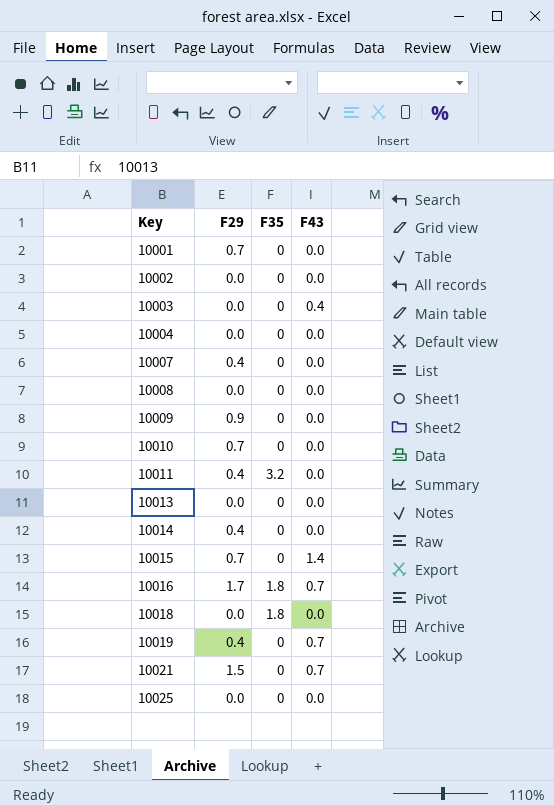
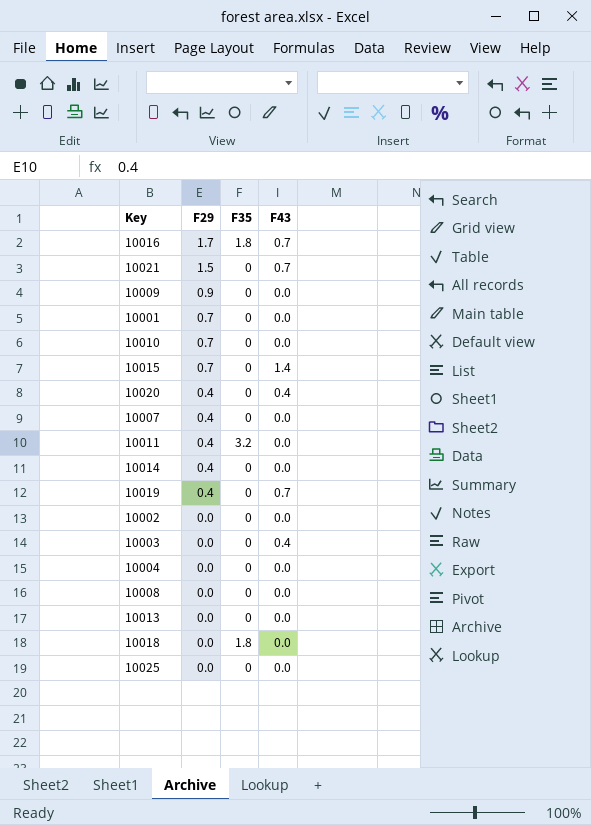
row order: Key ascending -> F29 descending
row 10020: none -> 0.4 | 0 | 0.4

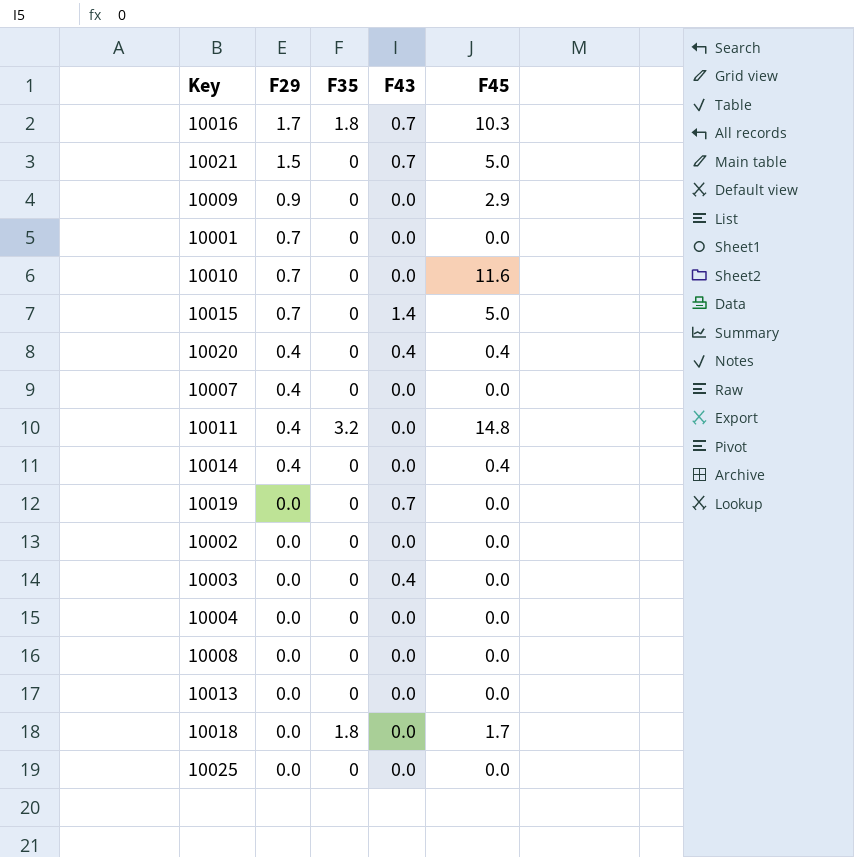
column F45 | position: none -> 5
10019 | F29: 0.4 -> 0.0

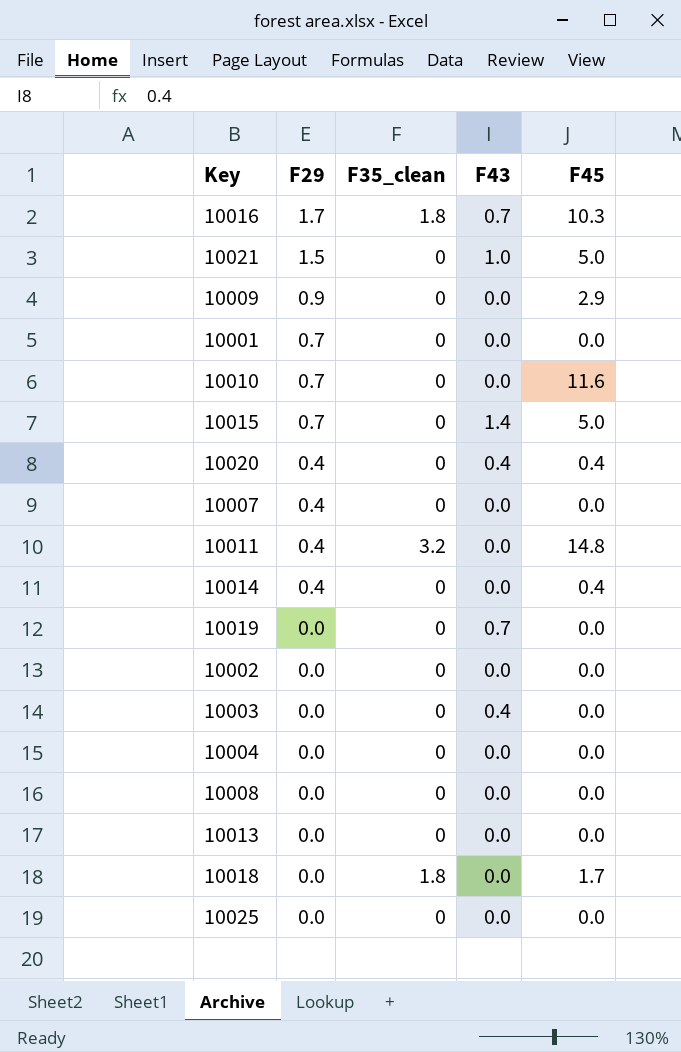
column name: F35 -> F35_clean
10021 | F43: 0.7 -> 1.0

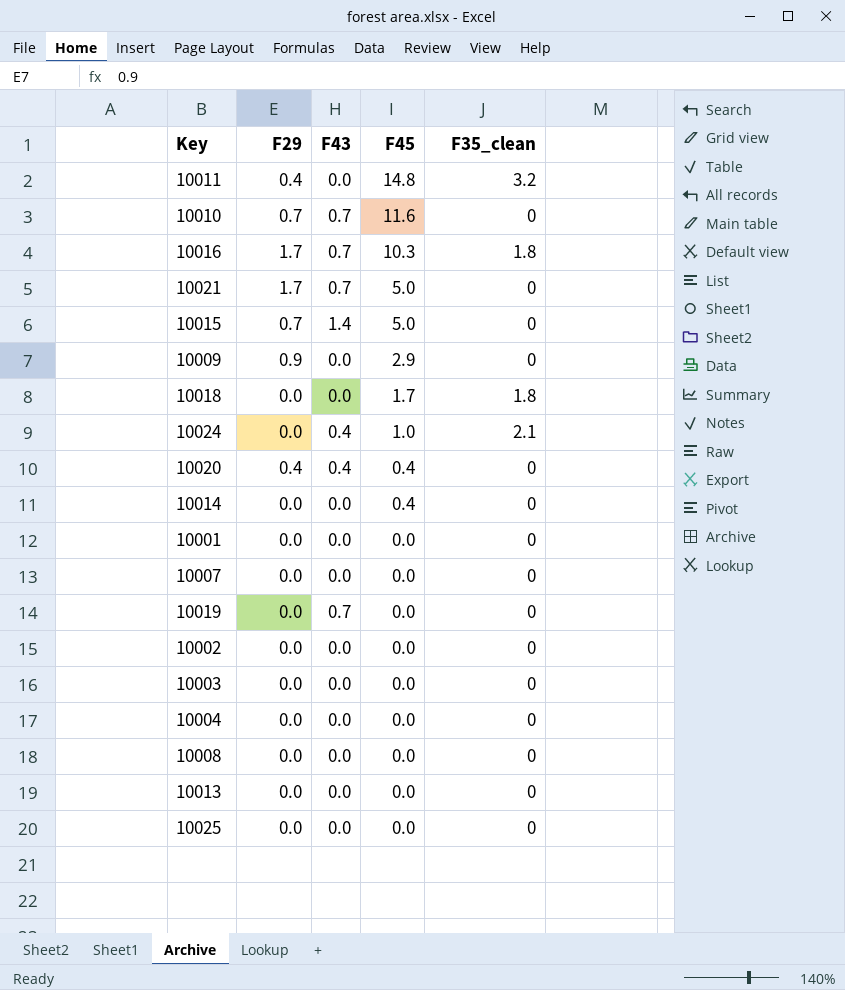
row order: F29 descending -> F45 descending
column F35_clean | position: 3 -> 5
10010 | F43: 0.0 -> 0.7
10021 | F29: 1.5 -> 1.7
10021 | F43: 1.0 -> 0.7
row 10024: none -> 0.0 | 0.4 | 1.0 | 2.1
10014 | F29: 0.4 -> 0.0
10001 | F29: 0.7 -> 0.0
10007 | F29: 0.4 -> 0.0
10003 | F43: 0.4 -> 0.0

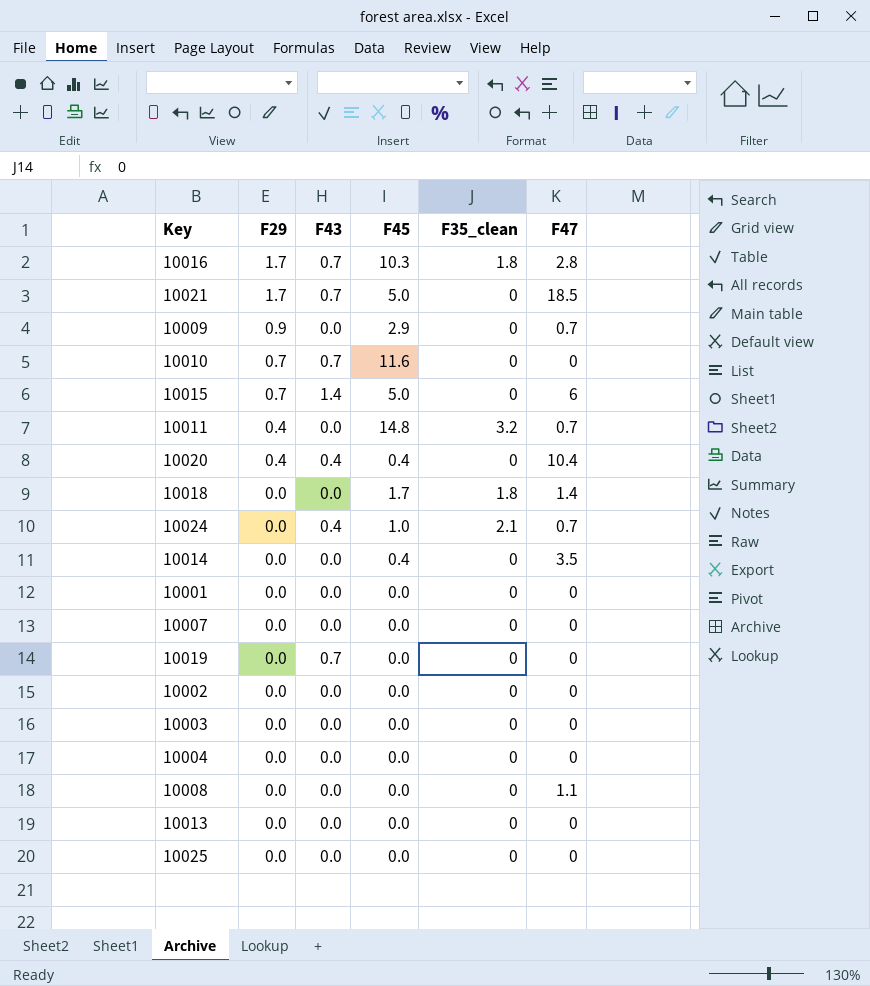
row order: F45 descending -> F29 descending
column F47 | position: none -> 6

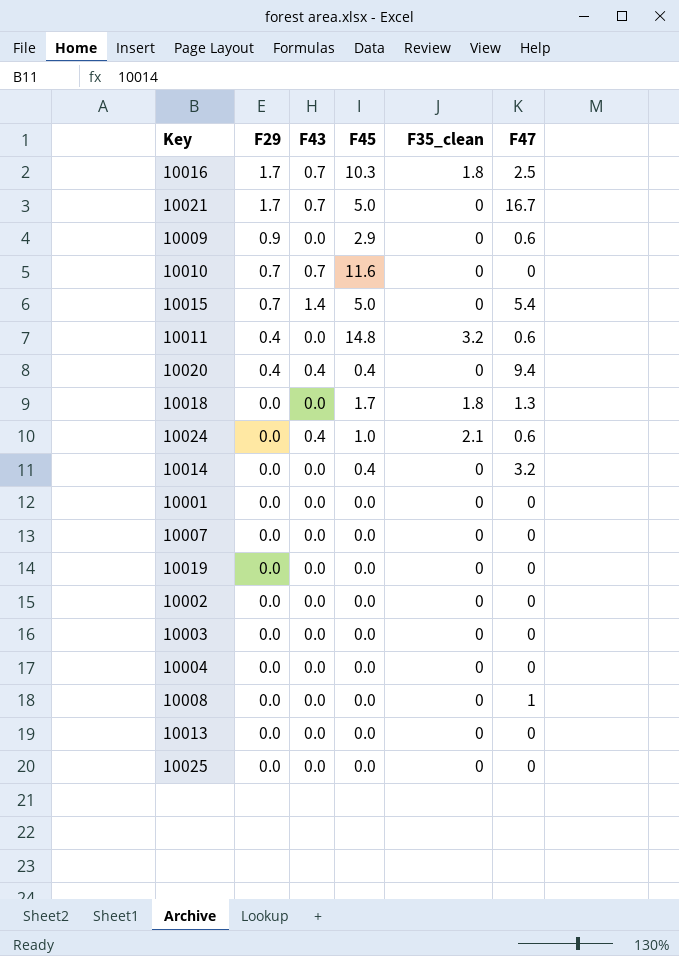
10016 | F47: 2.8 -> 2.5
10021 | F47: 18.5 -> 16.7
10009 | F47: 0.7 -> 0.6
10015 | F47: 6 -> 5.4
10011 | F47: 0.7 -> 0.6
10020 | F47: 10.4 -> 9.4
10018 | F47: 1.4 -> 1.3
10024 | F47: 0.7 -> 0.6
10014 | F47: 3.5 -> 3.2
10019 | F43: 0.7 -> 0.0
10008 | F47: 1.1 -> 1

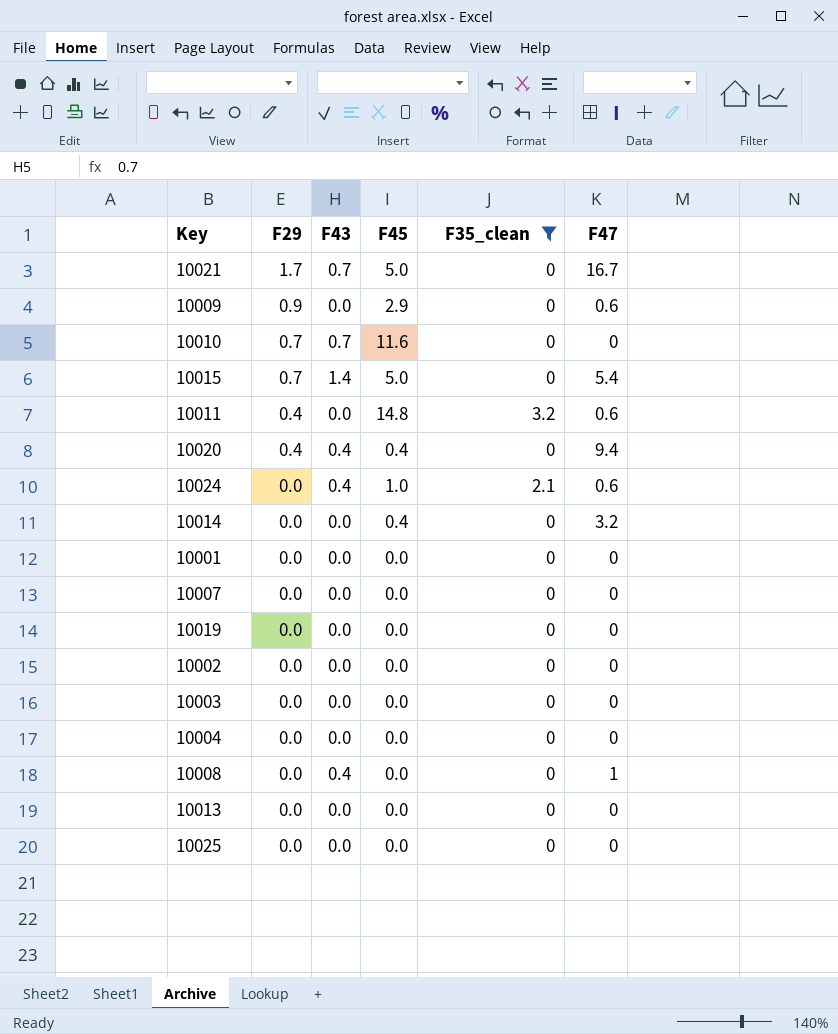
filter: none -> F35_clean != 1.8
10008 | F43: 0.0 -> 0.4

